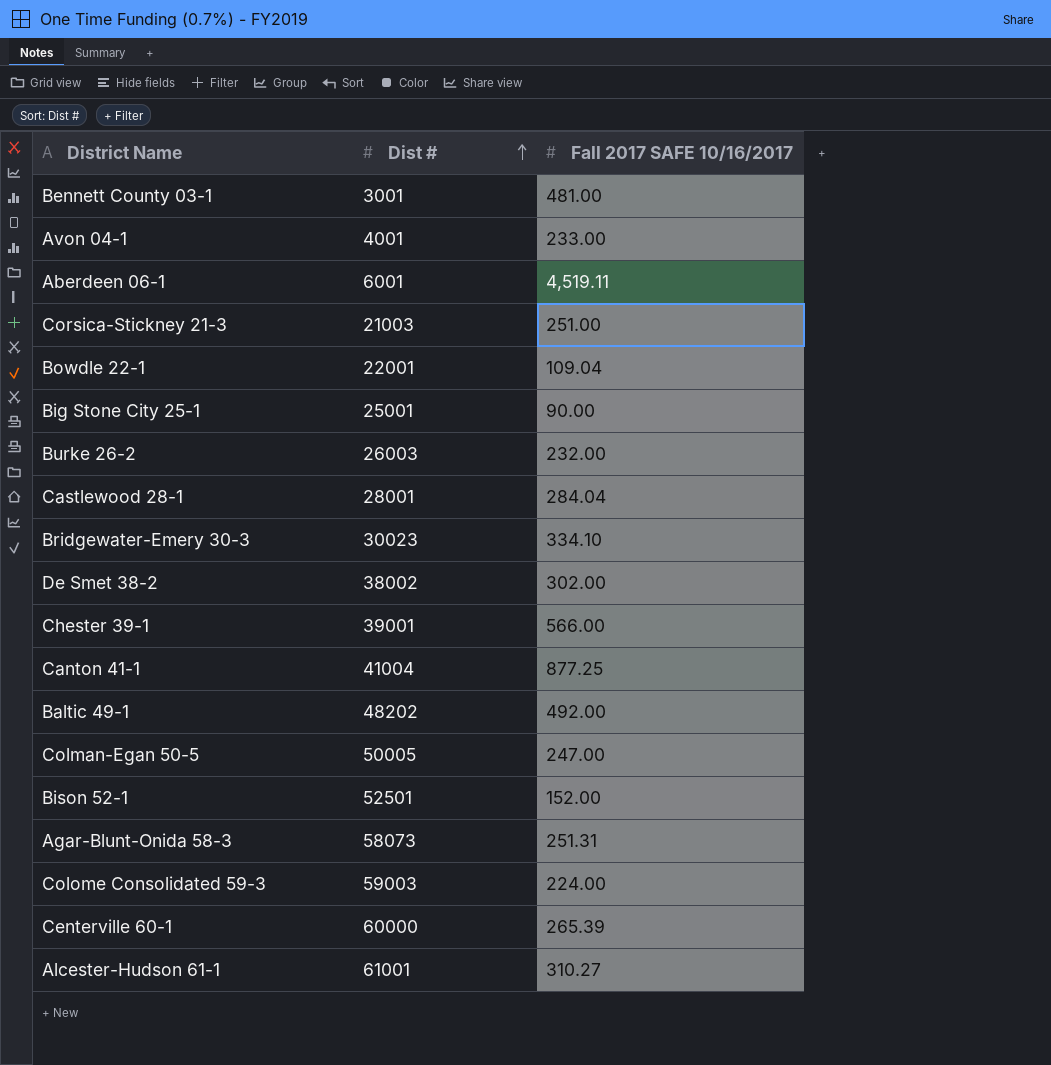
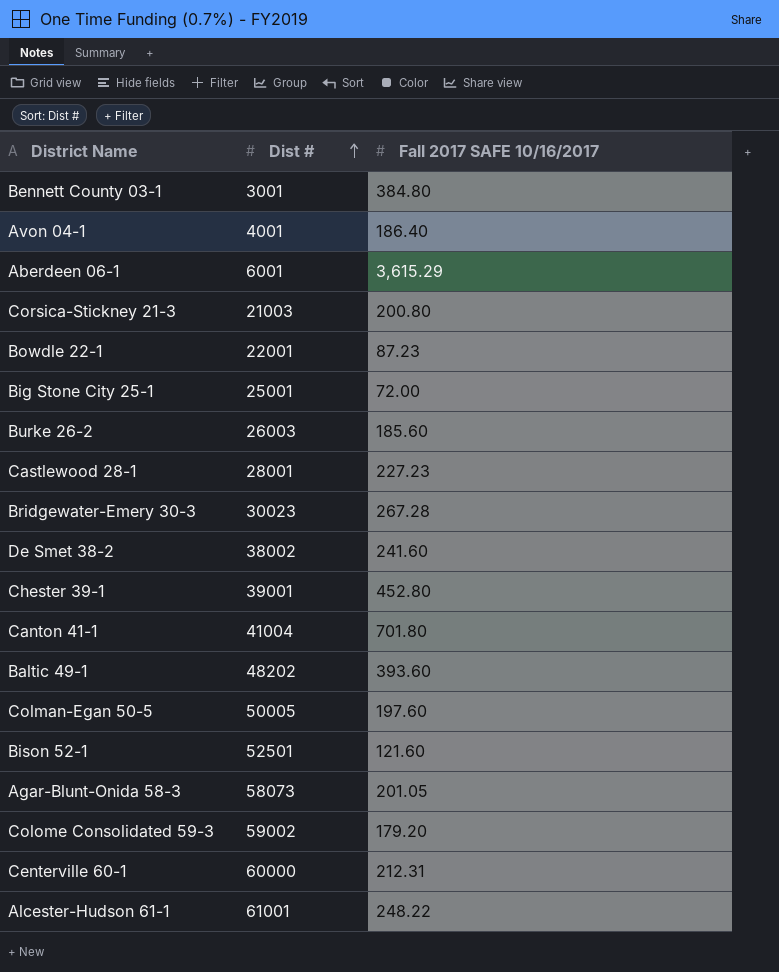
Bennett County 03-1 | Fall 2017 SAFE 10/16/2017: 481.00 -> 384.80
Avon 04-1 | Fall 2017 SAFE 10/16/2017: 233.00 -> 186.40
Aberdeen 06-1 | Fall 2017 SAFE 10/16/2017: 4,519.11 -> 3,615.29
Corsica-Stickney 21-3 | Fall 2017 SAFE 10/16/2017: 251.00 -> 200.80
Bowdle 22-1 | Fall 2017 SAFE 10/16/2017: 109.04 -> 87.23
Big Stone City 25-1 | Fall 2017 SAFE 10/16/2017: 90.00 -> 72.00
Burke 26-2 | Fall 2017 SAFE 10/16/2017: 232.00 -> 185.60
Castlewood 28-1 | Fall 2017 SAFE 10/16/2017: 284.04 -> 227.23
Bridgewater-Emery 30-3 | Fall 2017 SAFE 10/16/2017: 334.10 -> 267.28
De Smet 38-2 | Fall 2017 SAFE 10/16/2017: 302.00 -> 241.60
Chester 39-1 | Fall 2017 SAFE 10/16/2017: 566.00 -> 452.80
Canton 41-1 | Fall 2017 SAFE 10/16/2017: 877.25 -> 701.80
Baltic 49-1 | Fall 2017 SAFE 10/16/2017: 492.00 -> 393.60
Colman-Egan 50-5 | Fall 2017 SAFE 10/16/2017: 247.00 -> 197.60
Bison 52-1 | Fall 2017 SAFE 10/16/2017: 152.00 -> 121.60
Agar-Blunt-Onida 58-3 | Fall 2017 SAFE 10/16/2017: 251.31 -> 201.05
Colome Consolidated 59-3 | Dist #: 59003 -> 59002
Colome Consolidated 59-3 | Fall 2017 SAFE 10/16/2017: 224.00 -> 179.20
Centerville 60-1 | Fall 2017 SAFE 10/16/2017: 265.39 -> 212.31
Alcester-Hudson 61-1 | Fall 2017 SAFE 10/16/2017: 310.27 -> 248.22

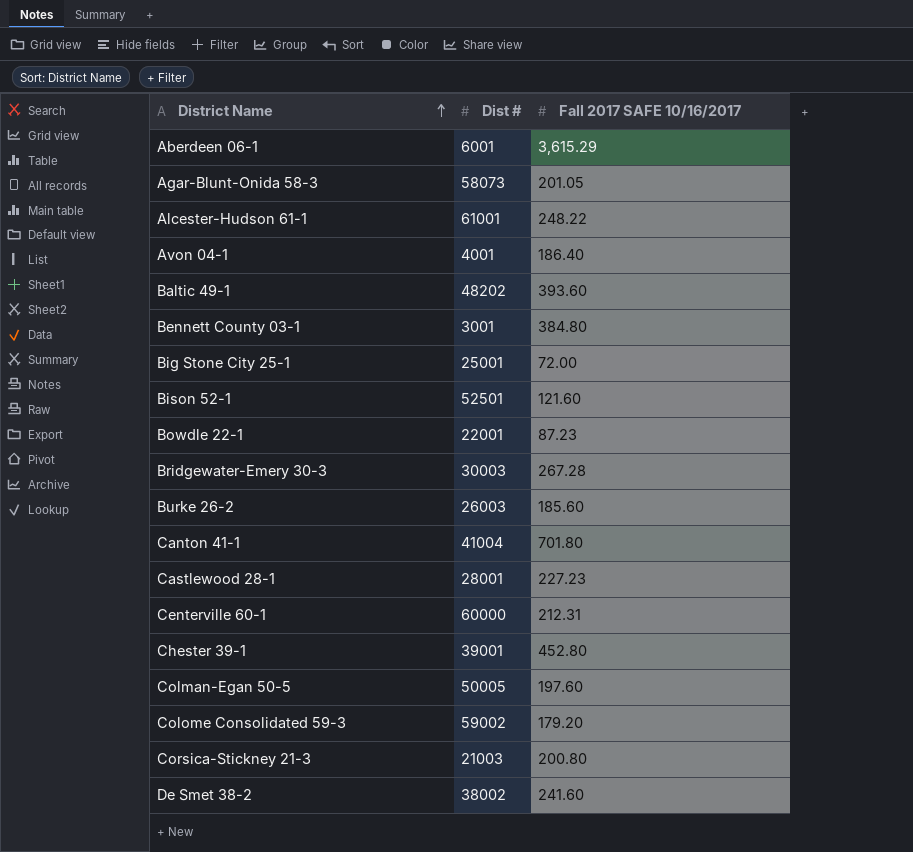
row order: Dist # ascending -> District Name ascending
Bridgewater-Emery 30-3 | Dist #: 30023 -> 30003

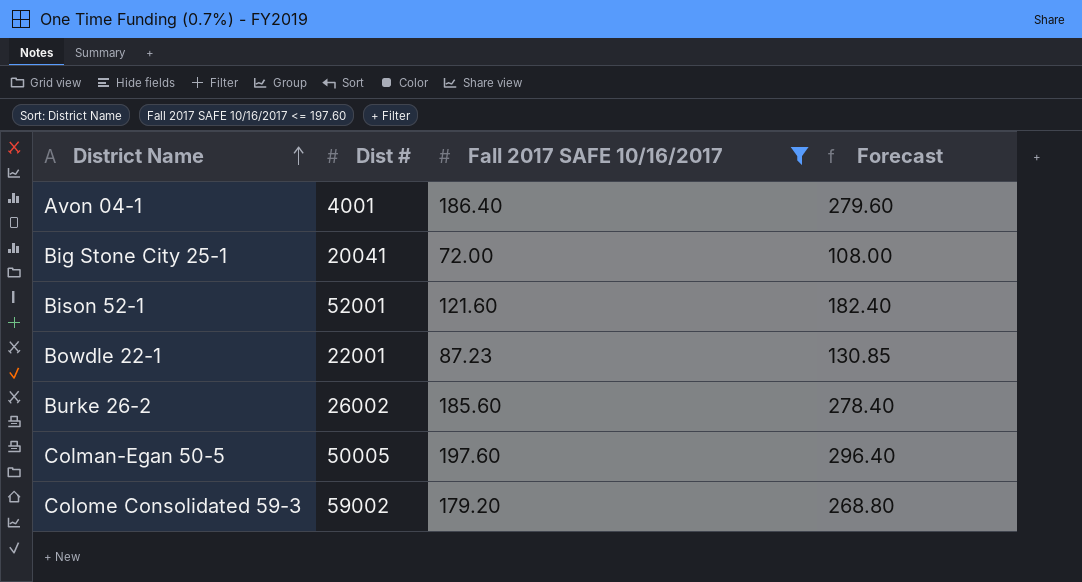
filter: none -> Fall 2017 SAFE 10/16/2017 <= 197.60
column Forecast | formula: none -> [Fall 2017 SAFE 10/16/2017] * 1.5
Big Stone City 25-1 | Dist #: 25001 -> 20041
Bison 52-1 | Dist #: 52501 -> 52001
Burke 26-2 | Dist #: 26003 -> 26002

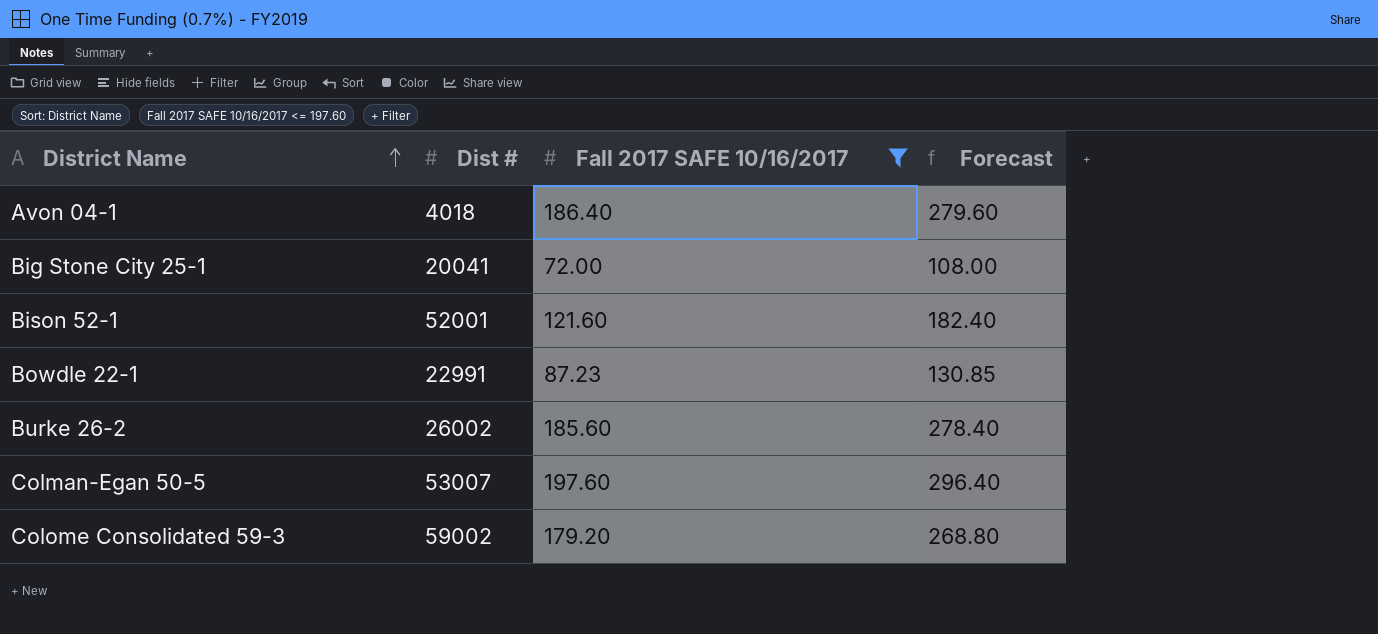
Avon 04-1 | Dist #: 4001 -> 4018
Bowdle 22-1 | Dist #: 22001 -> 22991
Colman-Egan 50-5 | Dist #: 50005 -> 53007

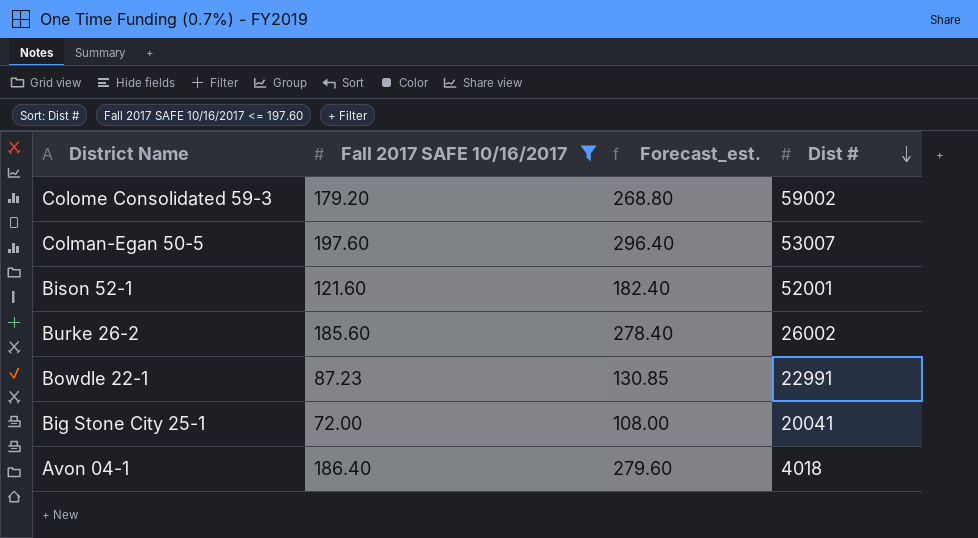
row order: District Name ascending -> Dist # descending
column name: Forecast -> Forecast_est.
column Dist # | position: 2 -> 4

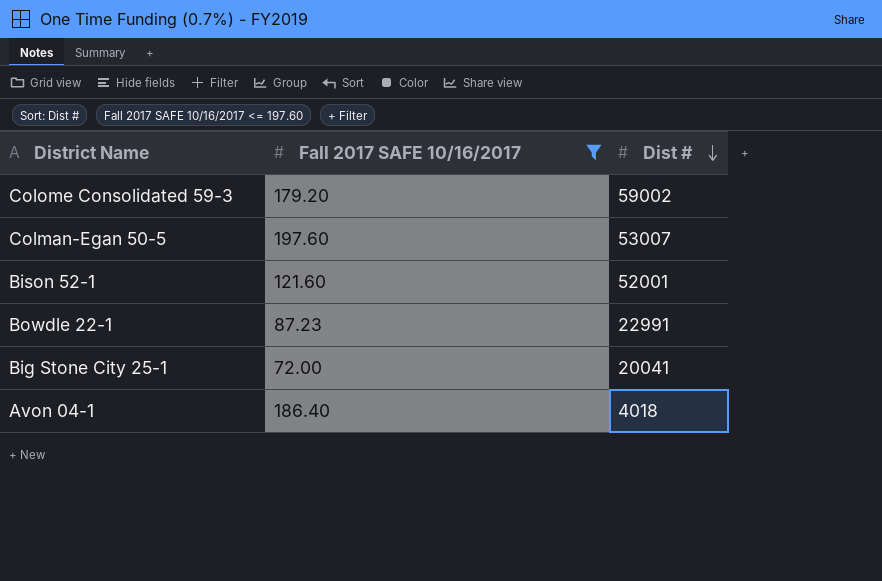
column Forecast_est. | formula: [Fall 2017 SAFE 10/16/2017] * 1.5 -> none
row Burke 26-2: 185.60 | 278.40 | 26002 -> none

